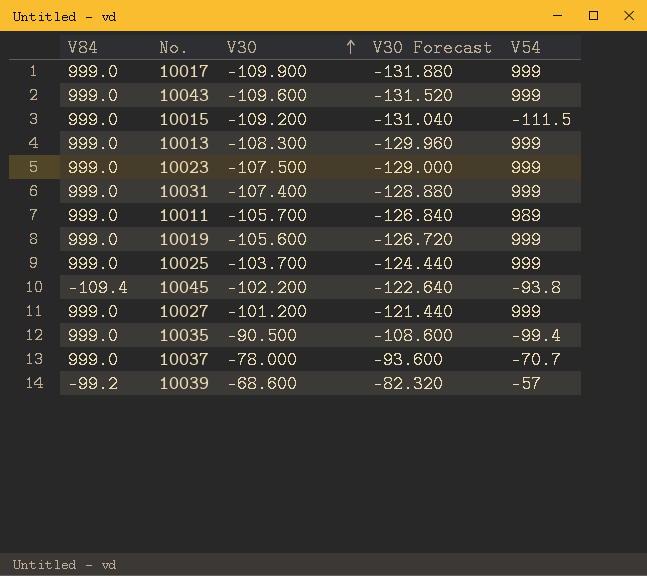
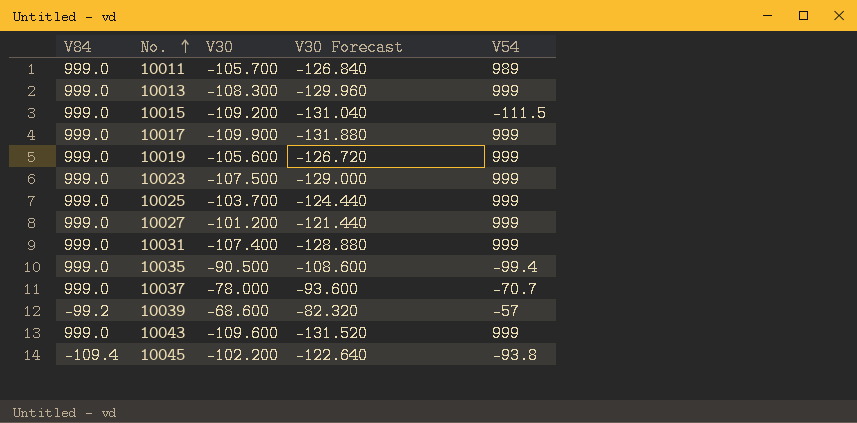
row order: V30 ascending -> No. ascending

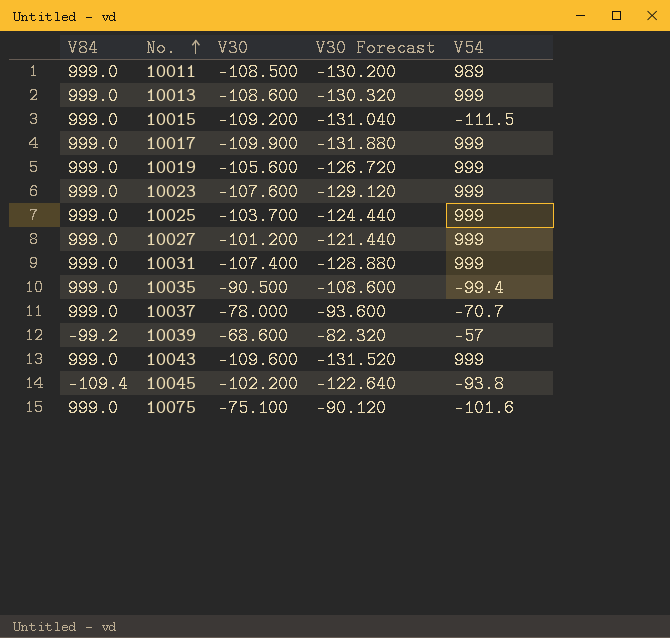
10011 | V30: -105.700 -> -108.500
10011 | V30 Forecast: -126.840 -> -130.200
10013 | V30: -108.300 -> -108.600
10013 | V30 Forecast: -129.960 -> -130.320
10023 | V30: -107.500 -> -107.600
10023 | V30 Forecast: -129.000 -> -129.120
row 10075: none -> 999.0 | -75.100 | -90.120 | -101.6

